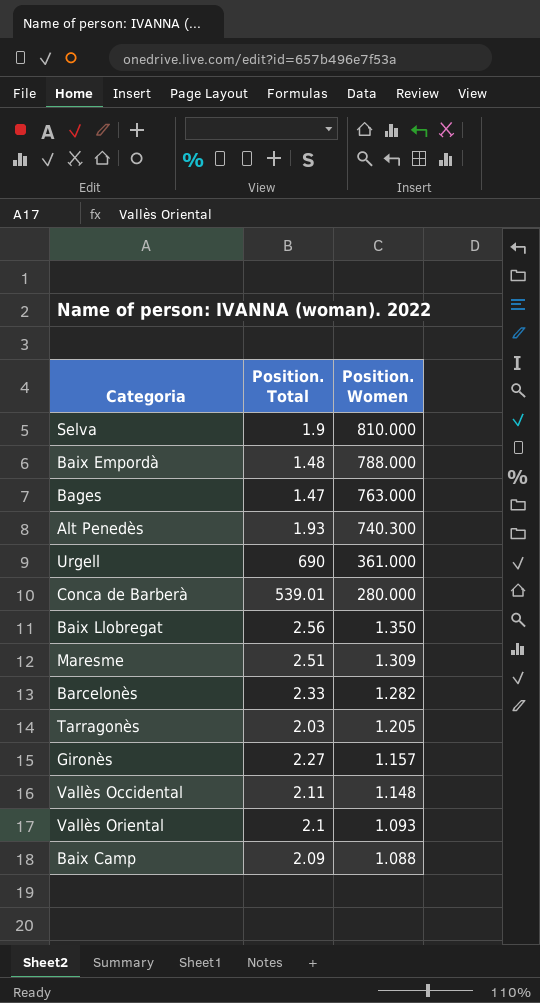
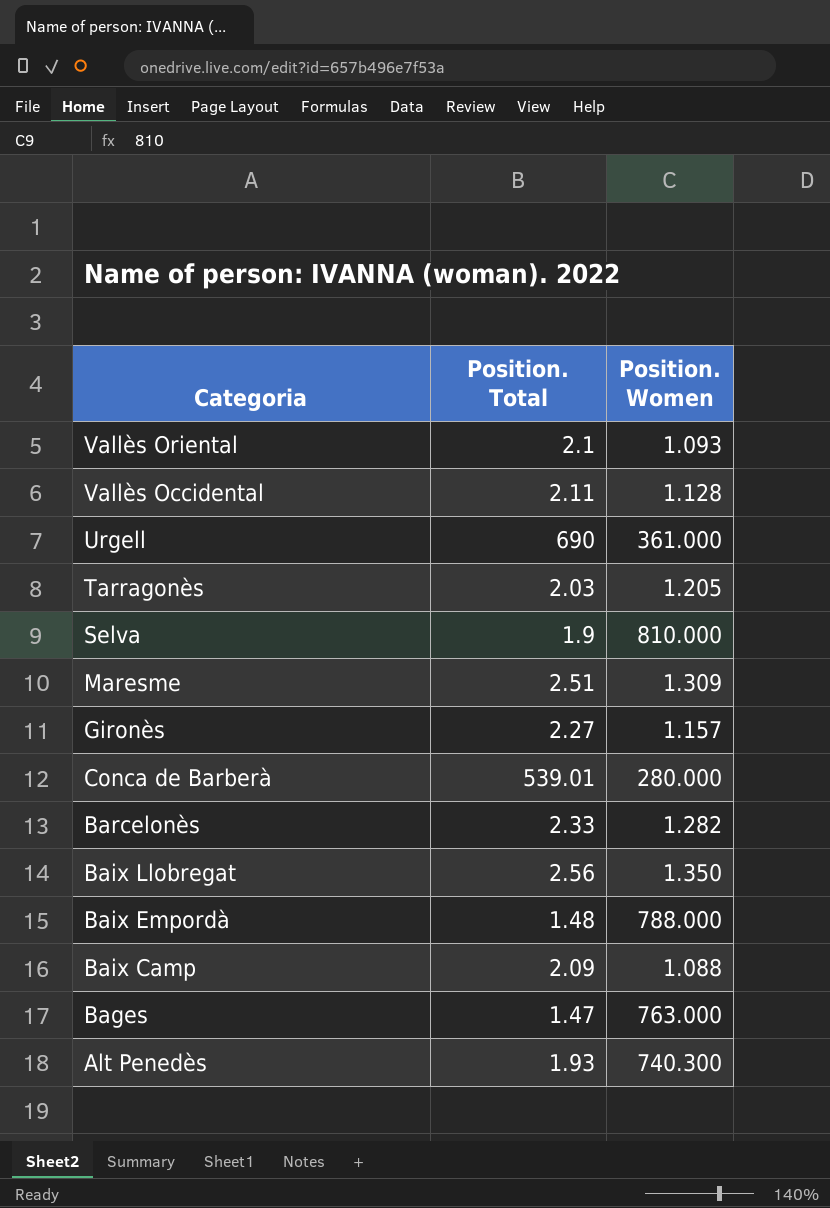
row order: Position. Women descending -> Categoria descending
Vallès Occidental | Position. Women: 1.148 -> 1.128

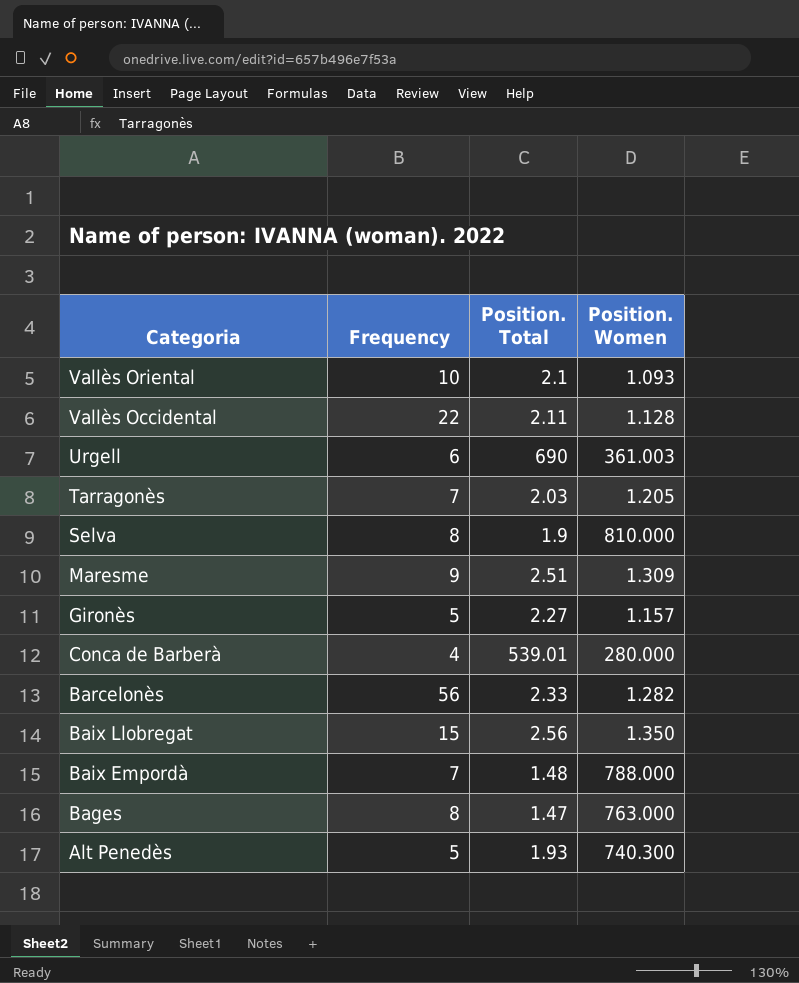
column Frequency | position: none -> 2
row Baix Camp: 2.09 | 1.088 -> none
Urgell | Position. Women: 361.000 -> 361.003

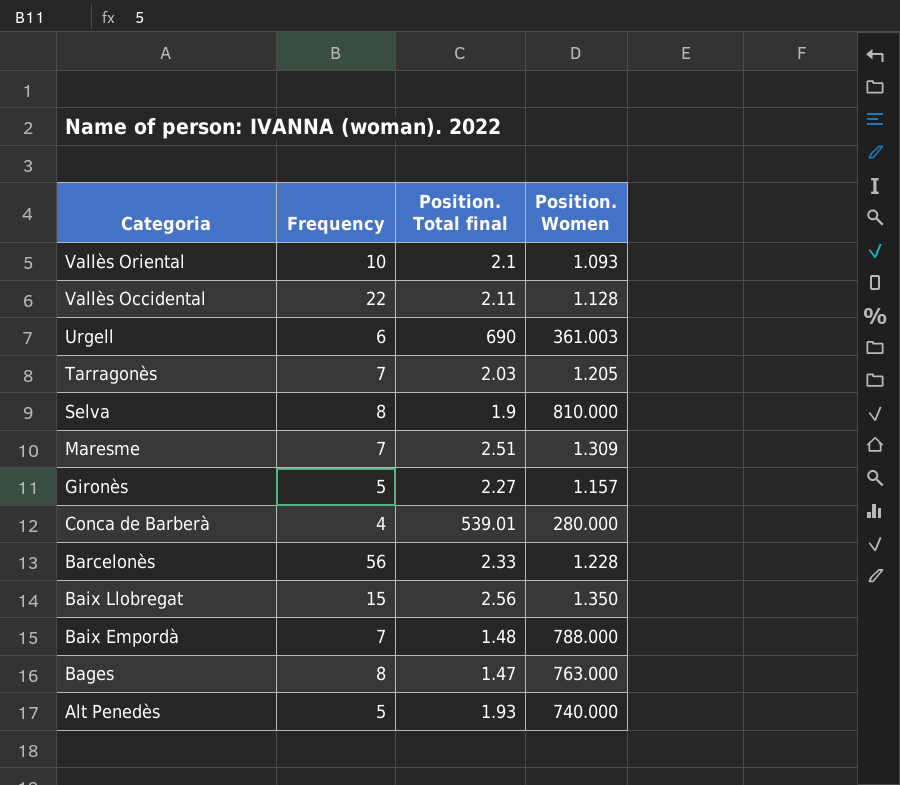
column name: Position. Total -> Position. Total final
Maresme | Frequency: 9 -> 7
Barcelonès | Position. Women: 1.282 -> 1.228
Alt Penedès | Position. Women: 740.300 -> 740.000

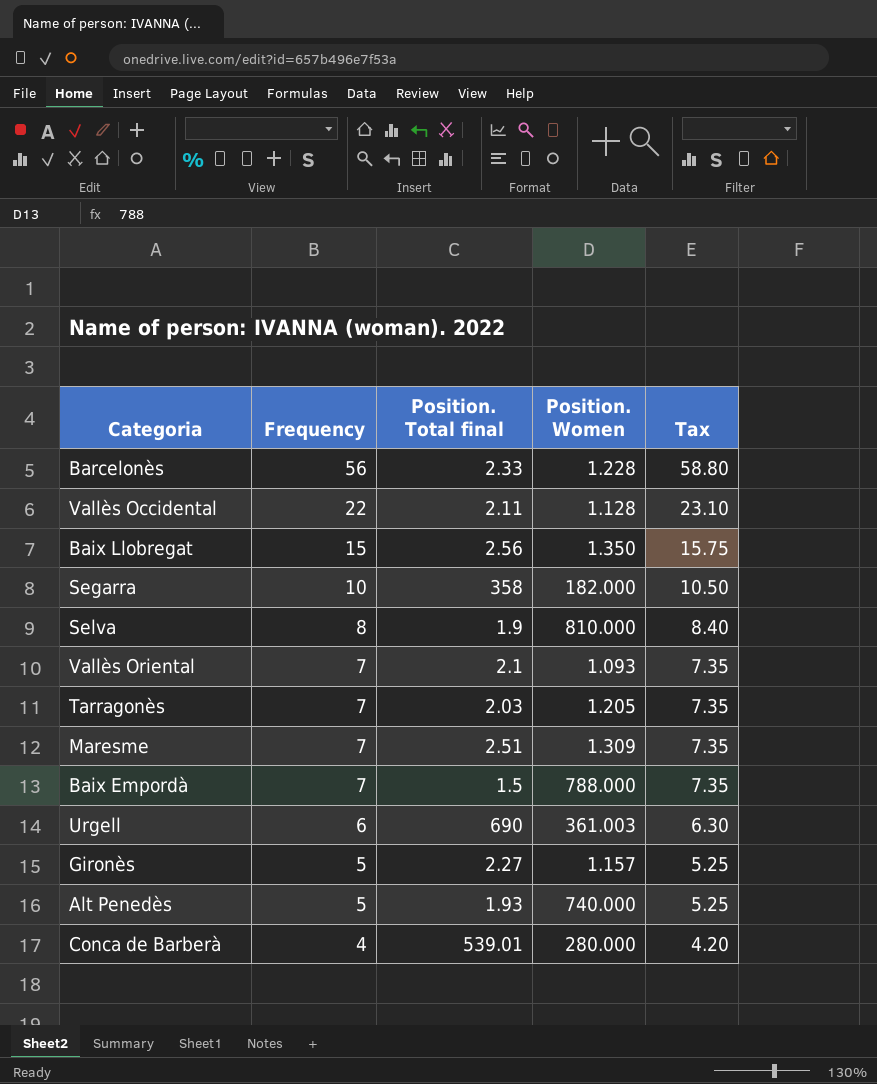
row order: Categoria descending -> Frequency descending
column Tax | formula: none -> [Frequency] * 1.05
row Bages: 8 | 1.47 | 763.000 -> none
row Segarra: none -> 10 | 358 | 182.000 | 10.50
Vallès Oriental | Frequency: 10 -> 7
Baix Empordà | Position. Total final: 1.48 -> 1.5

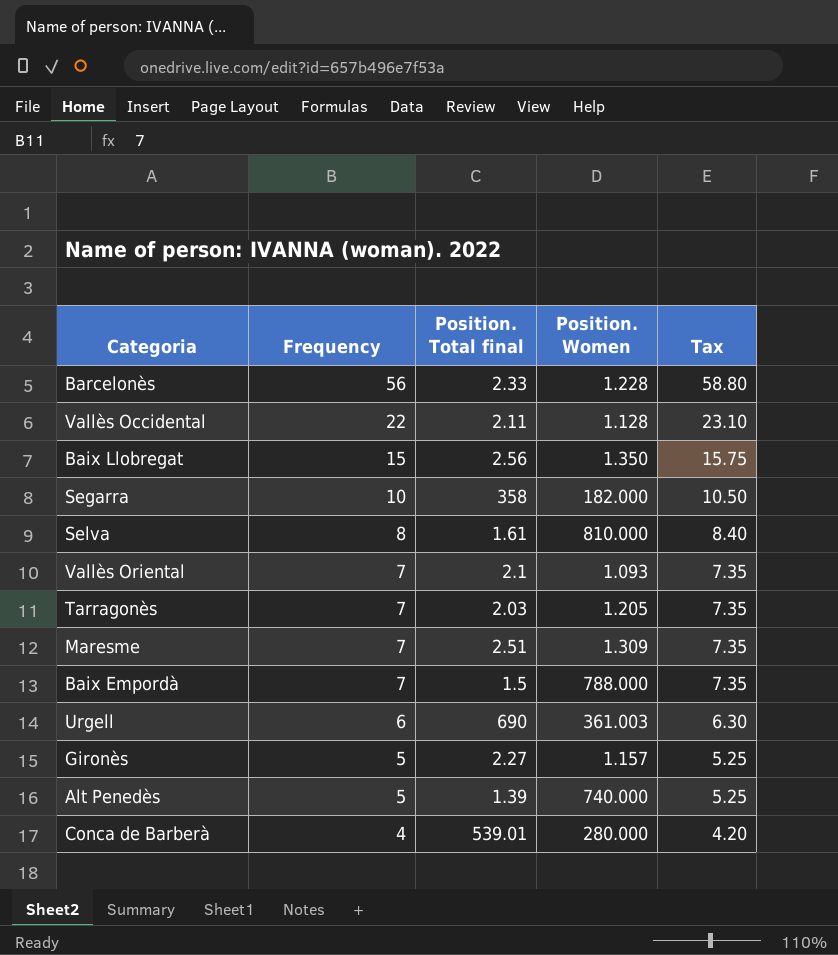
Selva | Position. Total final: 1.9 -> 1.61
Alt Penedès | Position. Total final: 1.93 -> 1.39

